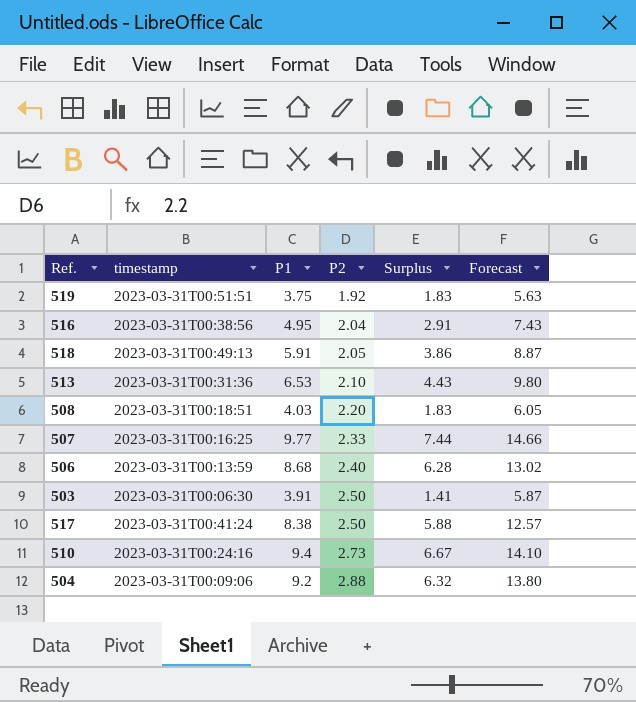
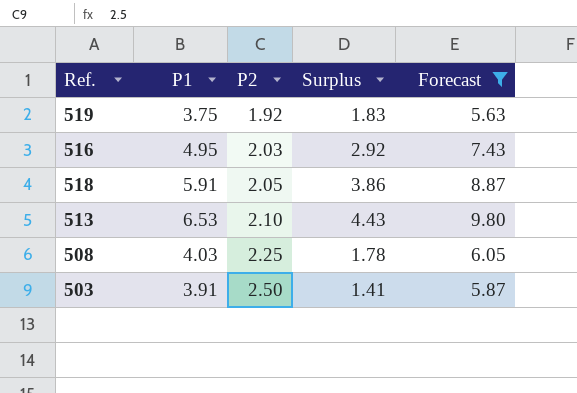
filter: none -> Forecast <= 9.80
column timestamp | position: 2 -> none
516 | P2: 2.04 -> 2.03
516 | Surplus: 2.91 -> 2.92
508 | P2: 2.20 -> 2.25
508 | Surplus: 1.83 -> 1.78

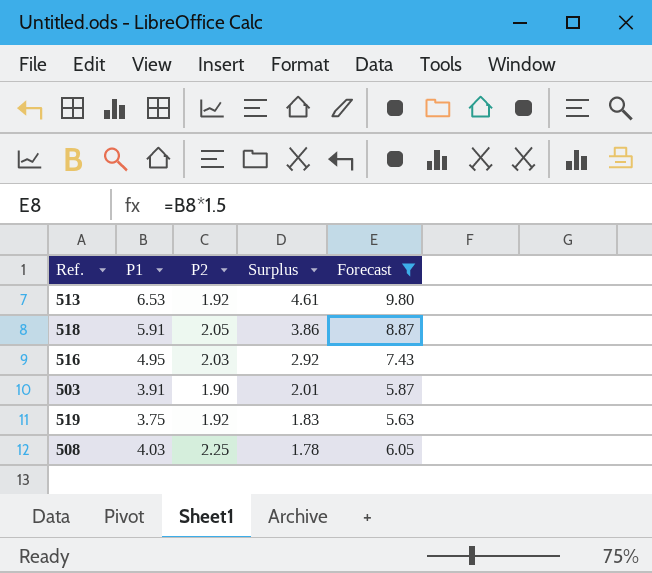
row order: P2 ascending -> Surplus descending
513 | P2: 2.10 -> 1.92
513 | Surplus: 4.43 -> 4.61
503 | P2: 2.50 -> 1.90
503 | Surplus: 1.41 -> 2.01

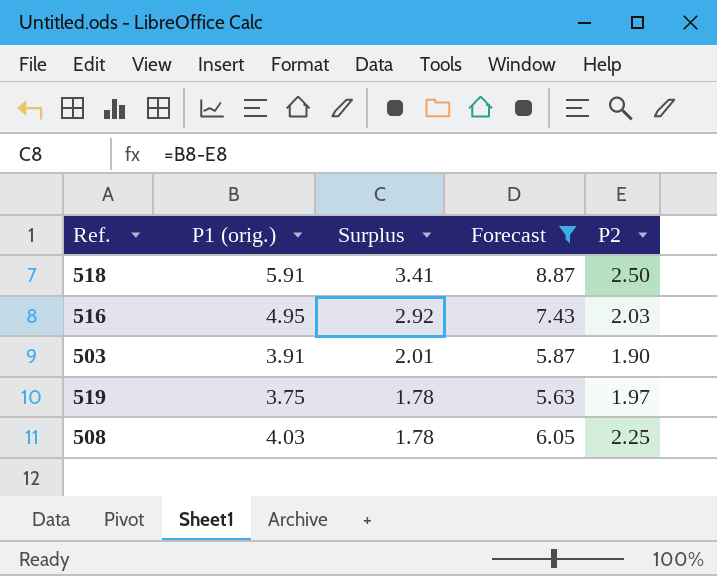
column name: P1 -> P1 (orig.)
column P2 | position: 3 -> 5
row 513: 6.53 | 1.92 | 4.61 | 9.80 -> none
518 | Surplus: 3.86 -> 3.41
518 | P2: 2.05 -> 2.50
519 | Surplus: 1.83 -> 1.78
519 | P2: 1.92 -> 1.97

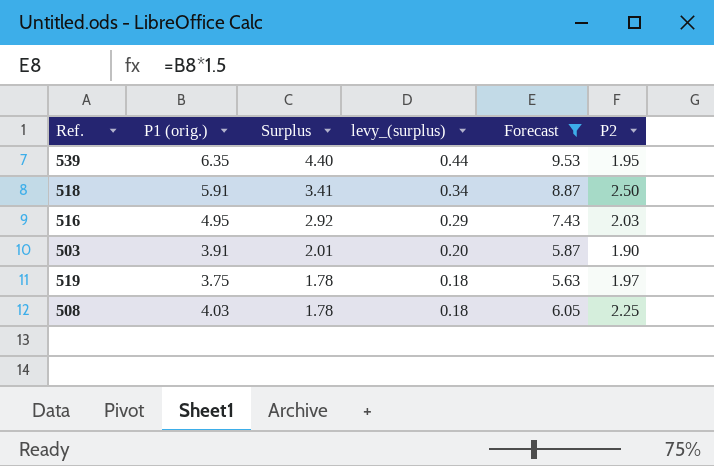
column levy_(surplus) | formula: none -> [Surplus] * 0.1
row 539: none -> 6.35 | 4.40 | 0.44 | 9.53 | 1.95

